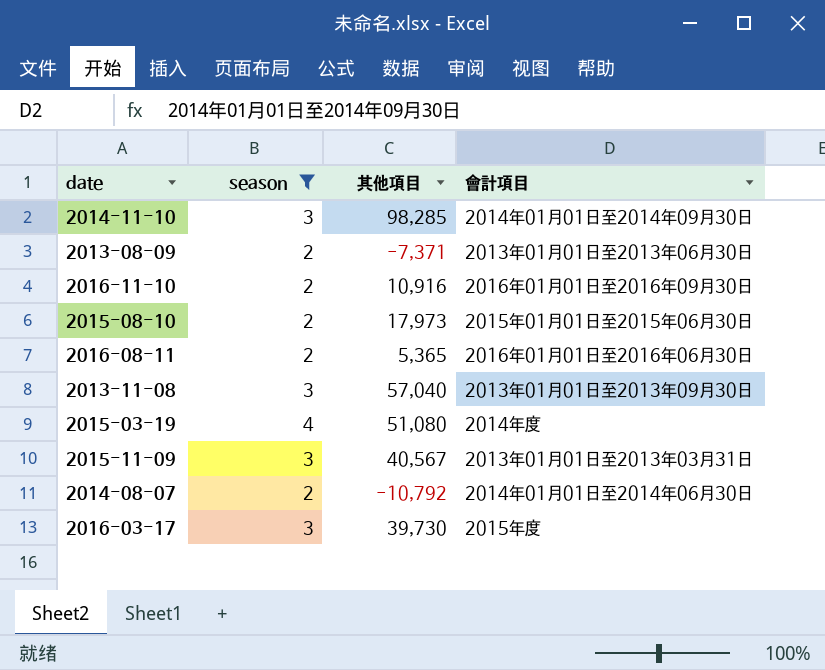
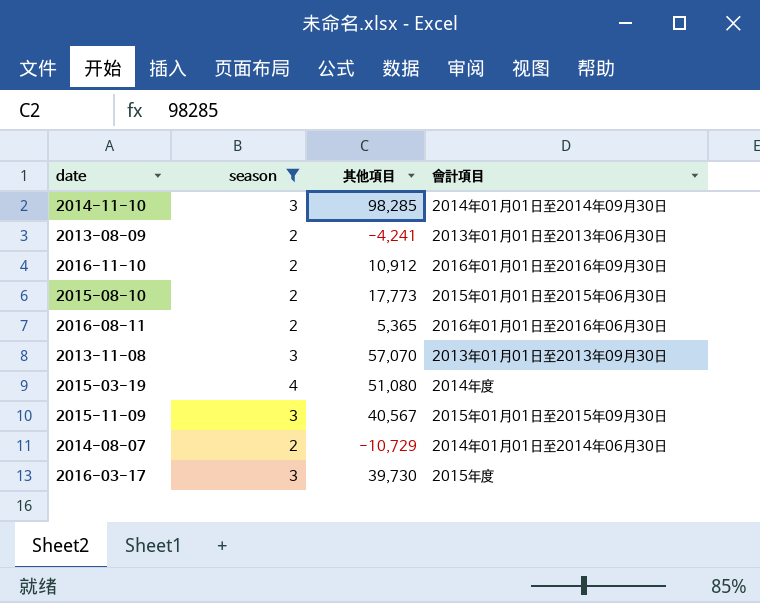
2013-08-09 | 其他項目: -7,371 -> -4,241
2016-11-10 | 其他項目: 10,916 -> 10,912
2015-08-10 | 其他項目: 17,973 -> 17,773
2013-11-08 | 其他項目: 57,040 -> 57,070
2015-11-09 | 會計項目: 2013年01月01日至2013年03月31日 -> 2015年01月01日至2015年09月30日
2014-08-07 | 其他項目: -10,792 -> -10,729

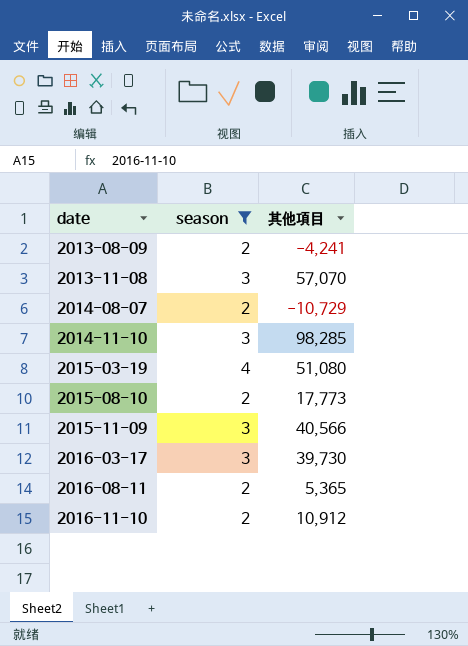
row order: none -> date ascending
column 會計項目 | position: 4 -> none
2015-11-09 | 其他項目: 40,567 -> 40,566

